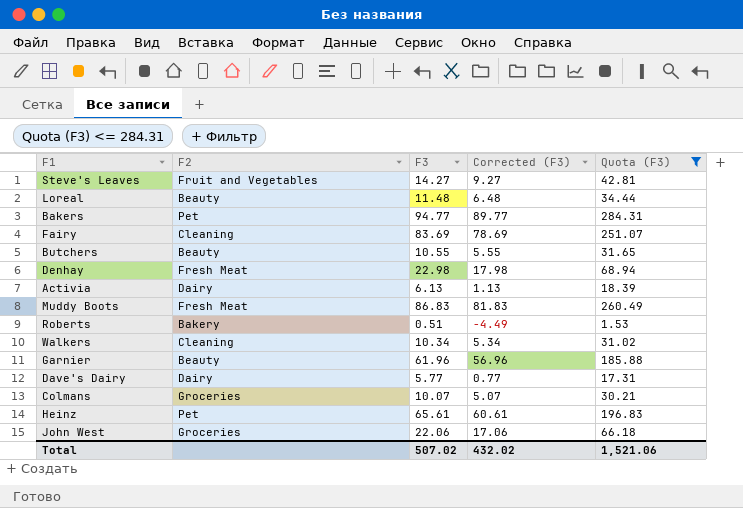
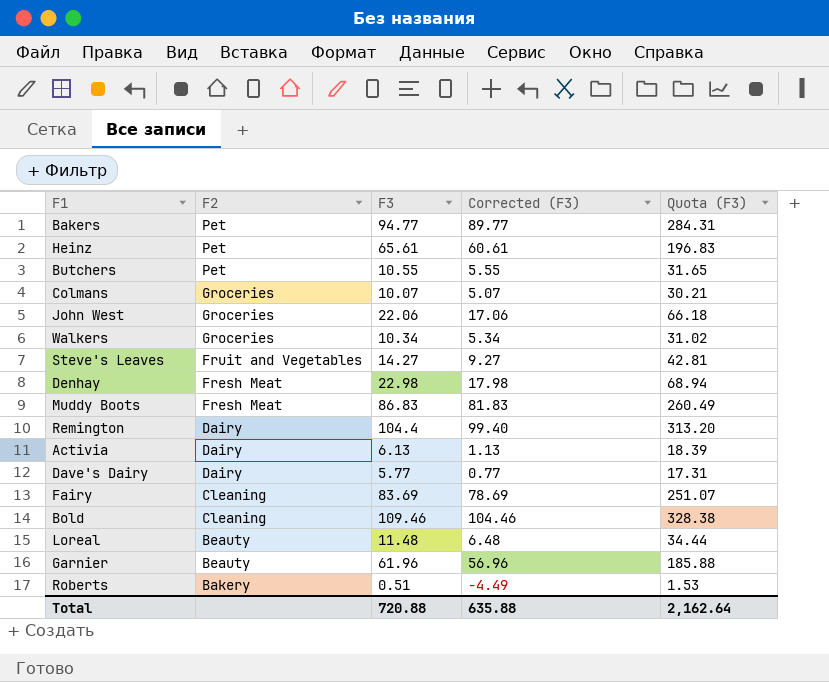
filter: Quota (F3) <= 284.31 -> none
row order: none -> F2 descending
Butchers | F2: Beauty -> Pet
Walkers | F2: Cleaning -> Groceries
Total | F3: 507.02 -> 720.88
Total | Corrected (F3): 432.02 -> 635.88
Total | Quota (F3): 1,521.06 -> 2,162.64

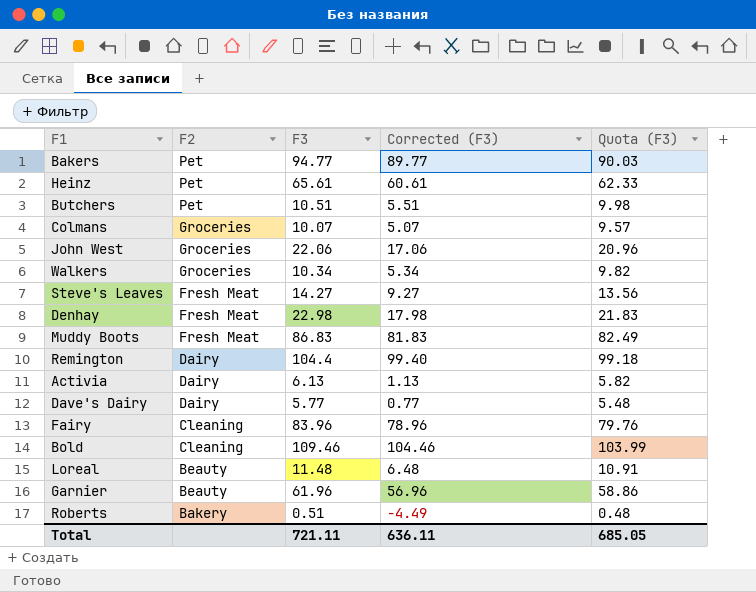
column Quota (F3) | formula: [F3] * 3 -> [F3] * 0.95
Butchers | F3: 10.55 -> 10.51
Butchers | Corrected (F3): 5.55 -> 5.51
Steve's Leaves | F2: Fruit and Vegetables -> Fresh Meat
Fairy | F3: 83.69 -> 83.96
Fairy | Corrected (F3): 78.69 -> 78.96
Total | F3: 720.88 -> 721.11
Total | Corrected (F3): 635.88 -> 636.11
Total | Quota (F3): 2,162.64 -> 685.05

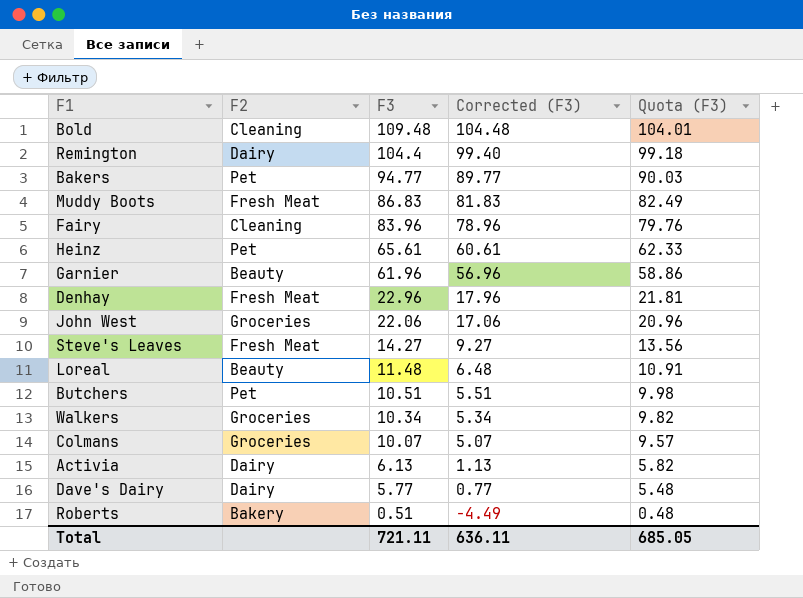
row order: F2 descending -> F3 descending
Bold | F3: 109.46 -> 109.48
Bold | Corrected (F3): 104.46 -> 104.48
Bold | Quota (F3): 103.99 -> 104.01
Denhay | F3: 22.98 -> 22.96
Denhay | Corrected (F3): 17.98 -> 17.96
Denhay | Quota (F3): 21.83 -> 21.81

